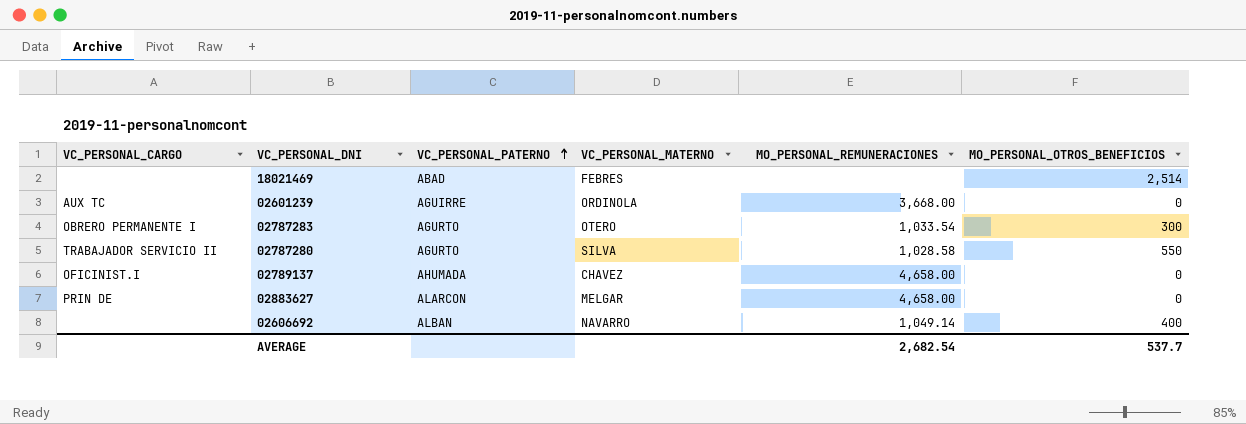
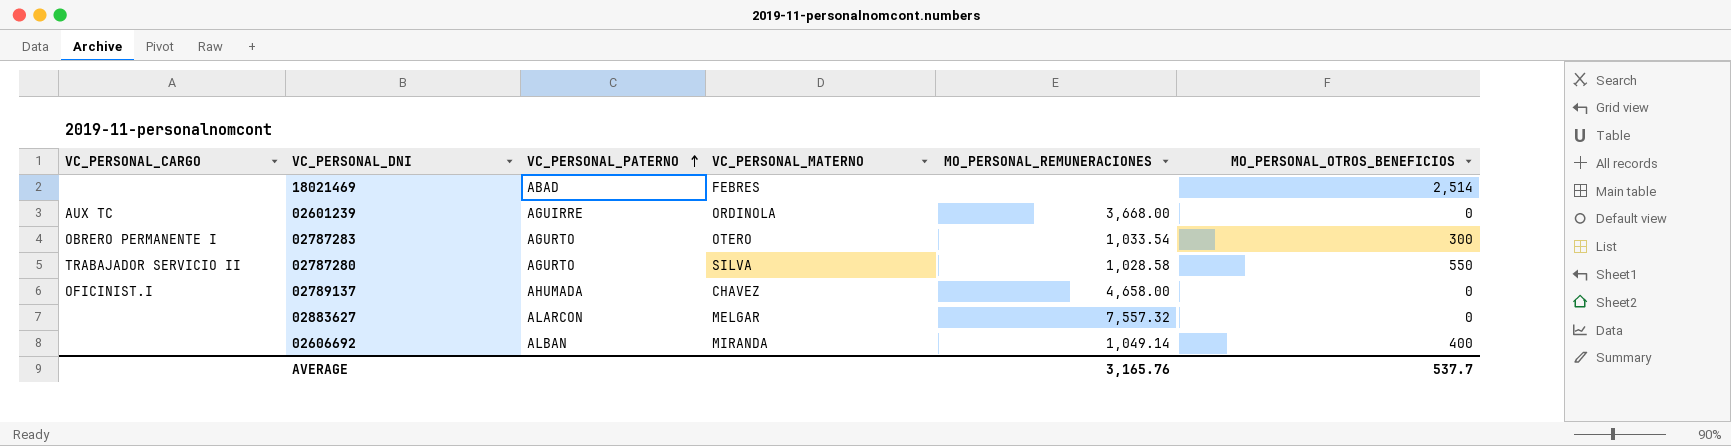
02883627 | VC_PERSONAL_CARGO: PRIN DE -> none
02883627 | MO_PERSONAL_REMUNERACIONES: 4,658.00 -> 7,557.32
02606692 | VC_PERSONAL_MATERNO: NAVARRO -> MIRANDA
AVERAGE | MO_PERSONAL_REMUNERACIONES: 2,682.54 -> 3,165.76

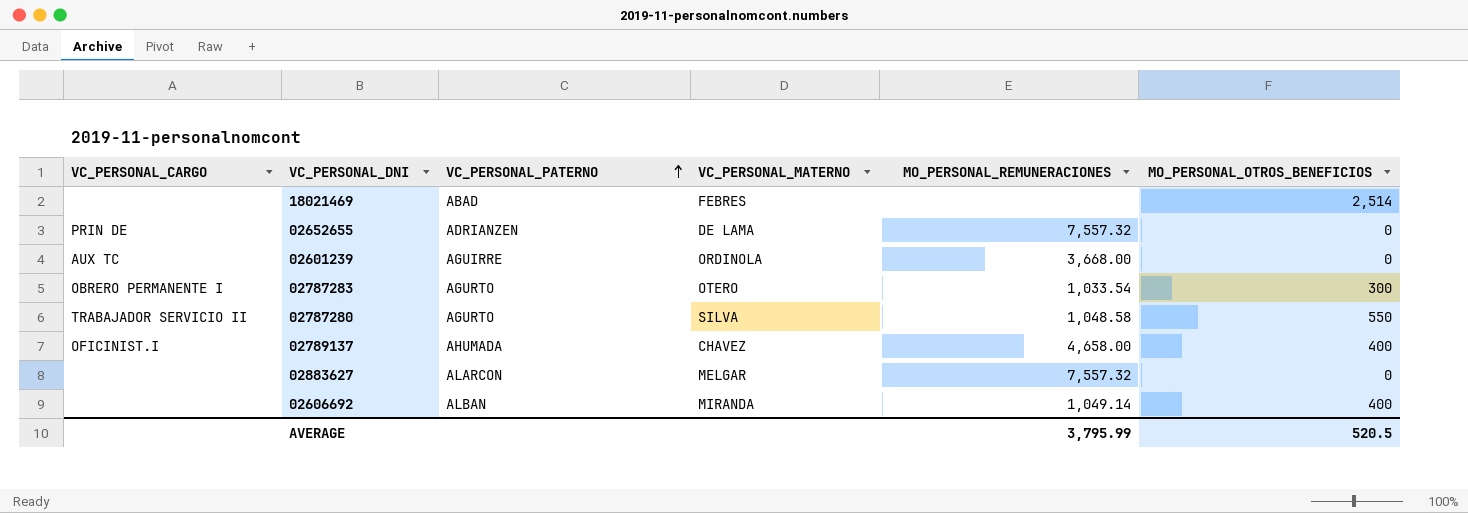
row 02652655: none -> PRIN DE | ADRIANZEN | DE LAMA | 7,557.32 | 0
02787280 | MO_PERSONAL_REMUNERACIONES: 1,028.58 -> 1,048.58
02789137 | MO_PERSONAL_OTROS_BENEFICIOS: 0 -> 400
AVERAGE | MO_PERSONAL_REMUNERACIONES: 3,165.76 -> 3,795.99
AVERAGE | MO_PERSONAL_OTROS_BENEFICIOS: 537.7 -> 520.5

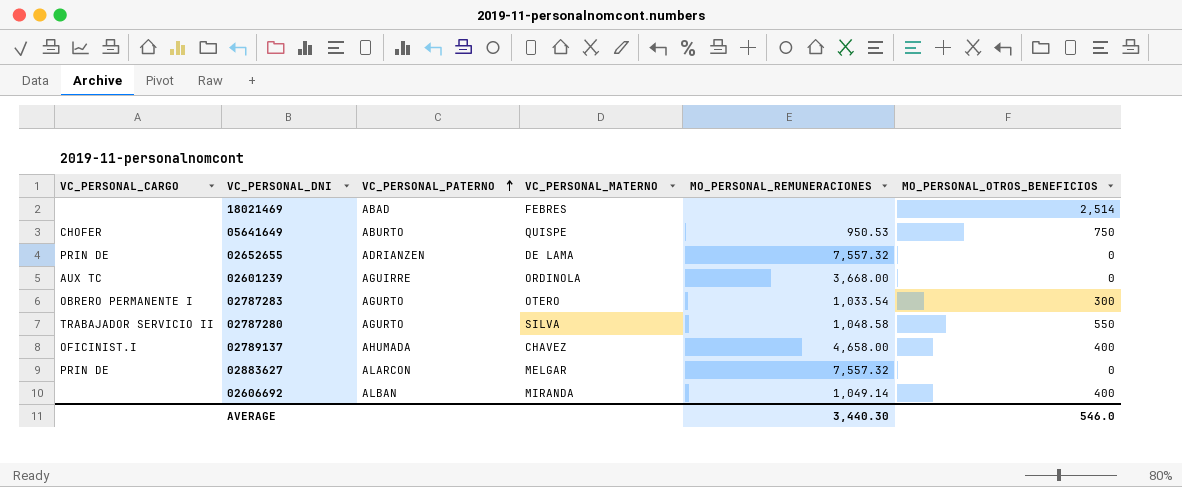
row 05641649: none -> CHOFER | ABURTO | QUISPE | 950.53 | 750
02883627 | VC_PERSONAL_CARGO: none -> PRIN DE
AVERAGE | MO_PERSONAL_REMUNERACIONES: 3,795.99 -> 3,440.30
AVERAGE | MO_PERSONAL_OTROS_BENEFICIOS: 520.5 -> 546.0

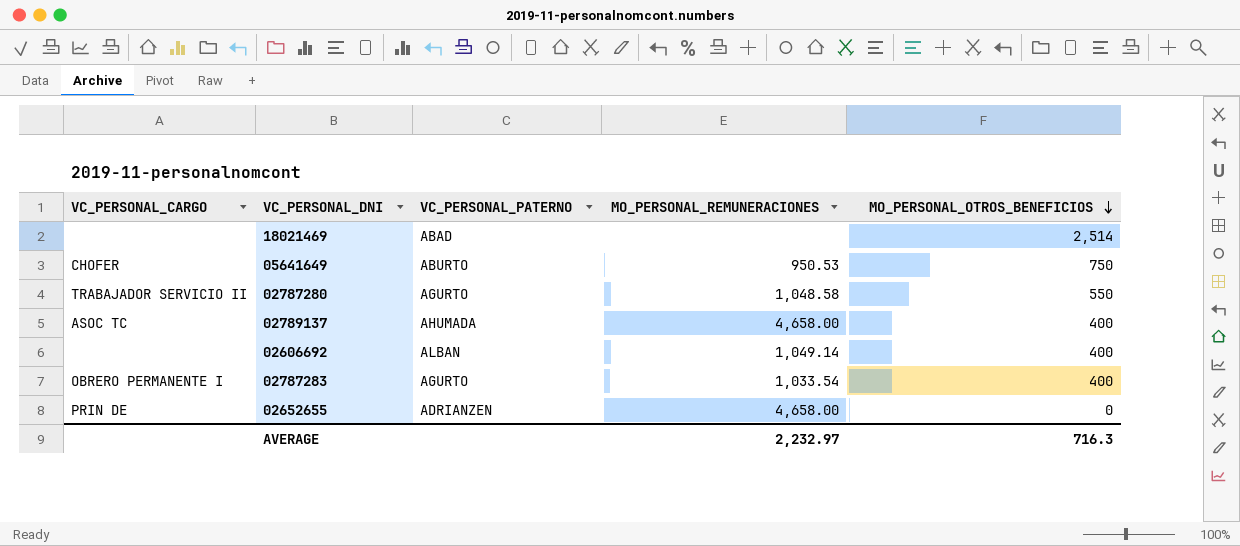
row order: VC_PERSONAL_PATERNO ascending -> MO_PERSONAL_OTROS_BENEFICIOS descending
column VC_PERSONAL_MATERNO | position: 4 -> none
row 02601239: AUX TC | AGUIRRE | ORDINOLA | 3,668.00 | 0 -> none
row 02883627: PRIN DE | ALARCON | MELGAR | 7,557.32 | 0 -> none
02789137 | VC_PERSONAL_CARGO: OFICINIST.I -> ASOC TC
02787283 | MO_PERSONAL_OTROS_BENEFICIOS: 300 -> 400
02652655 | MO_PERSONAL_REMUNERACIONES: 7,557.32 -> 4,658.00
AVERAGE | MO_PERSONAL_REMUNERACIONES: 3,440.30 -> 2,232.97
AVERAGE | MO_PERSONAL_OTROS_BENEFICIOS: 546.0 -> 716.3

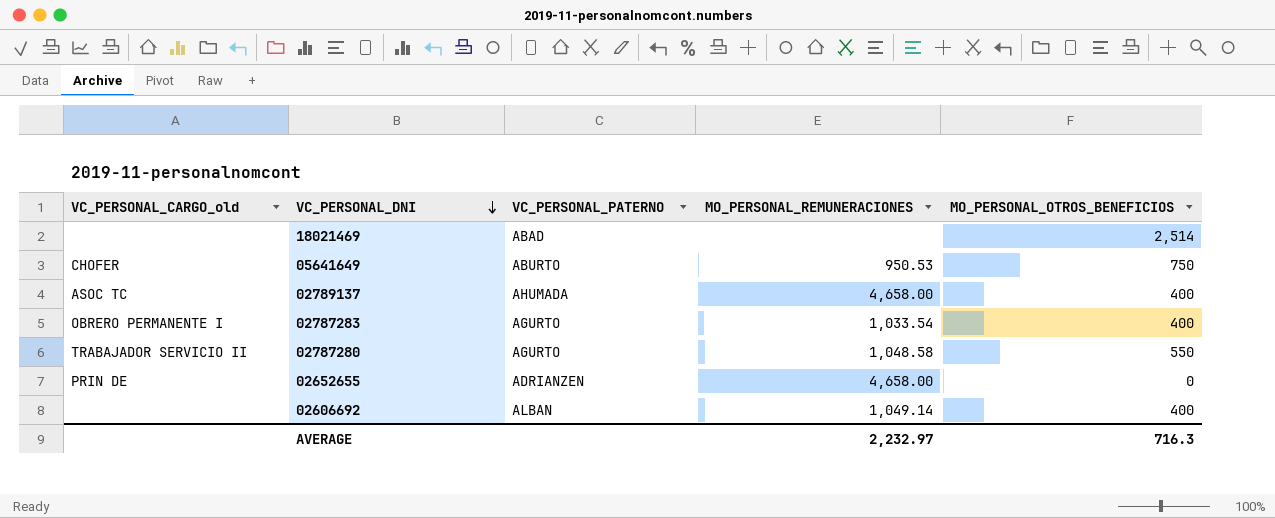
row order: MO_PERSONAL_OTROS_BENEFICIOS descending -> VC_PERSONAL_DNI descending
column name: VC_PERSONAL_CARGO -> VC_PERSONAL_CARGO_old

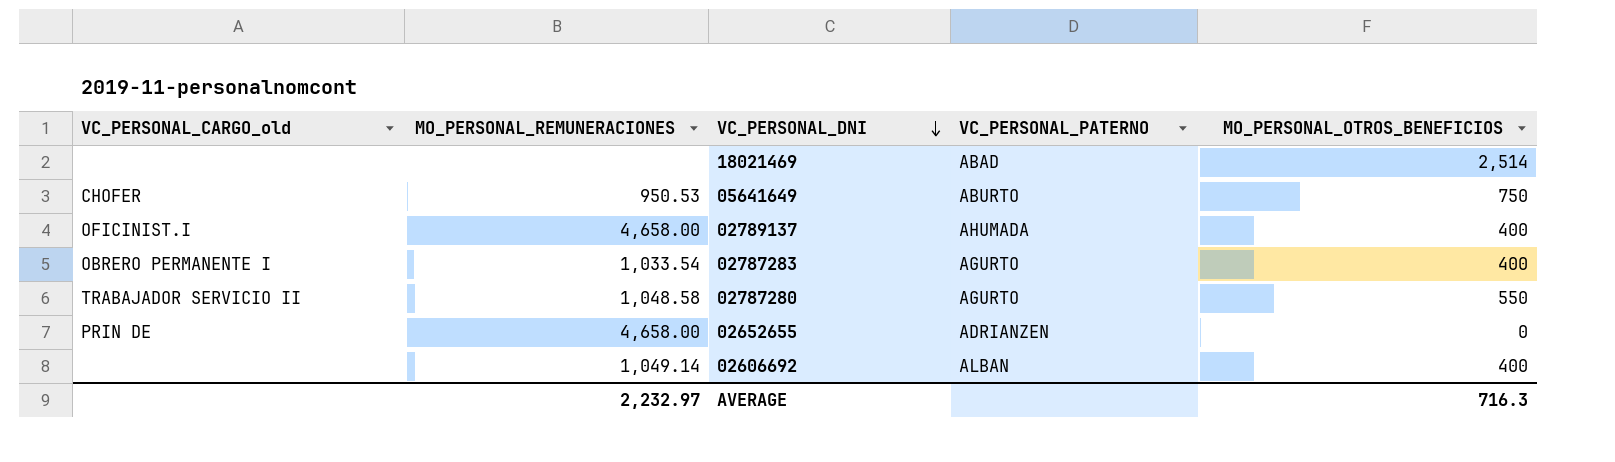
column MO_PERSONAL_REMUNERACIONES | position: 4 -> 2
02789137 | VC_PERSONAL_CARGO_old: ASOC TC -> OFICINIST.I

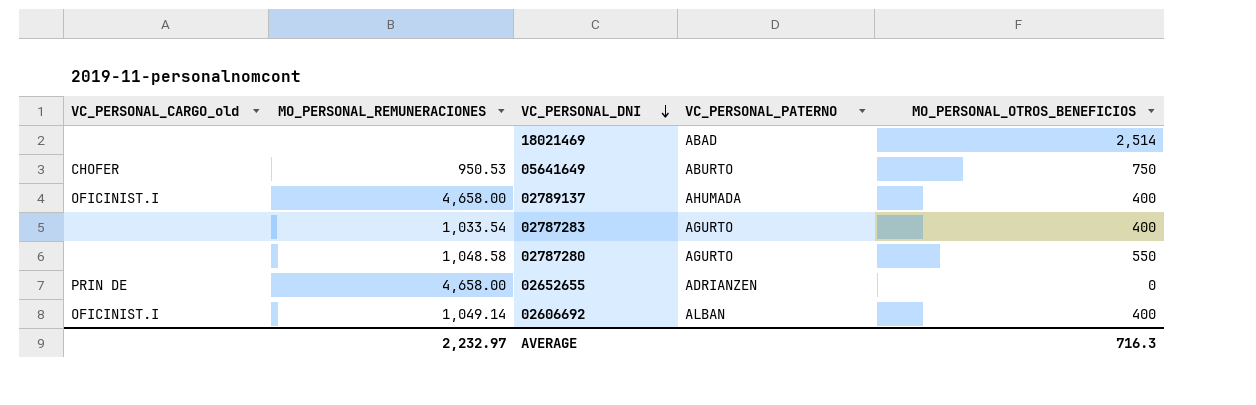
02787283 | VC_PERSONAL_CARGO_old: OBRERO PERMANENTE I -> none
02787280 | VC_PERSONAL_CARGO_old: TRABAJADOR SERVICIO II -> none
02606692 | VC_PERSONAL_CARGO_old: none -> OFICINIST.I

